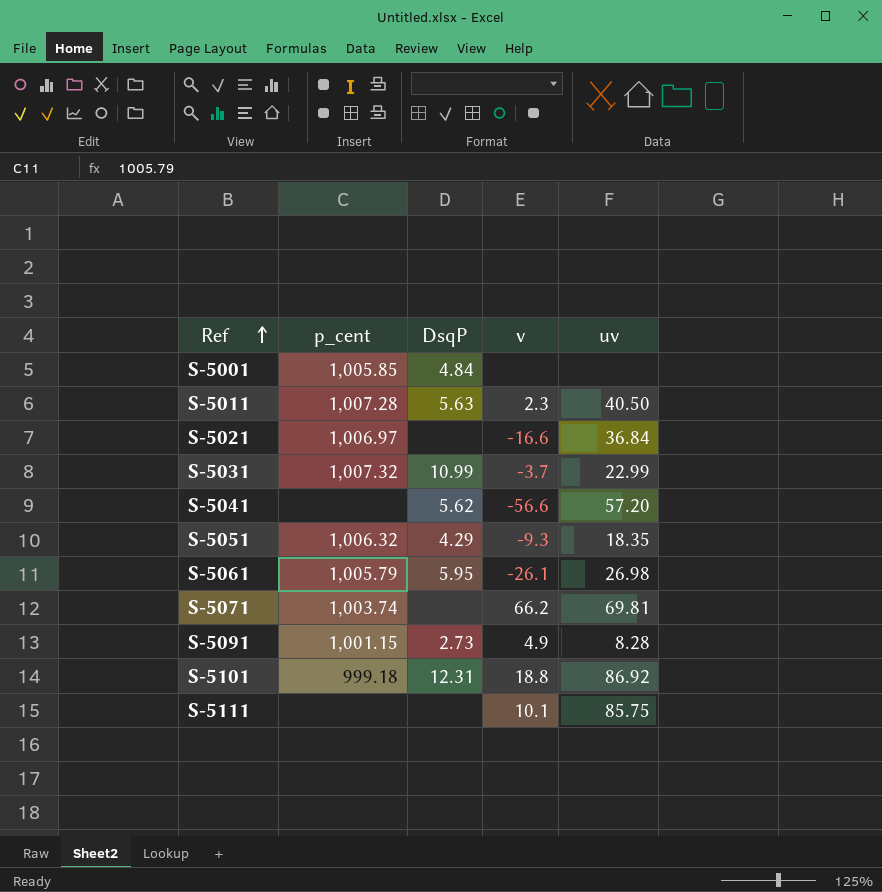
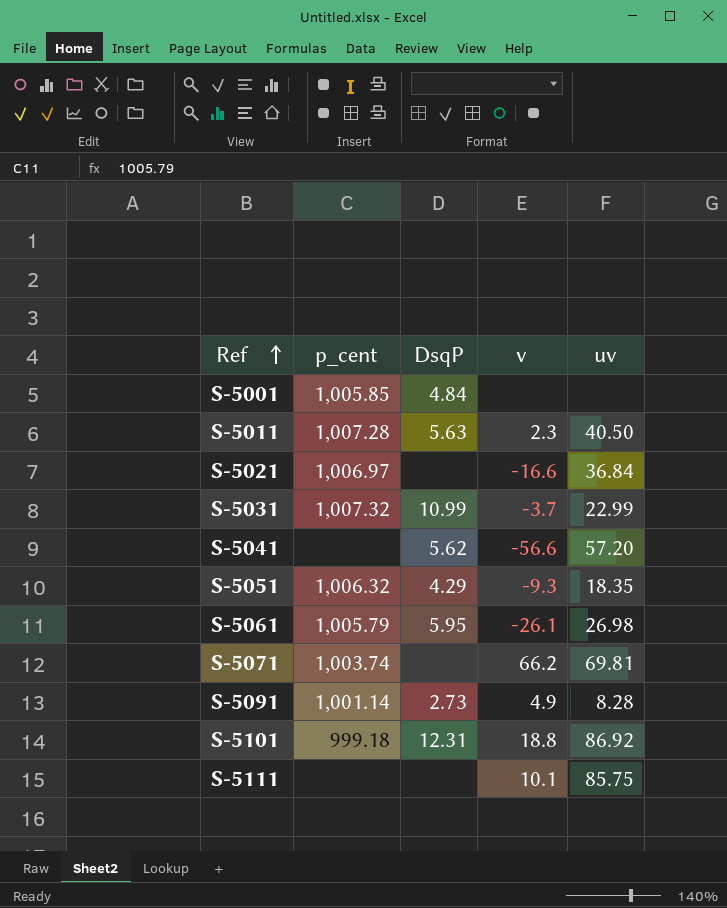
S-5091 | p_cent: 1,001.15 -> 1,001.14

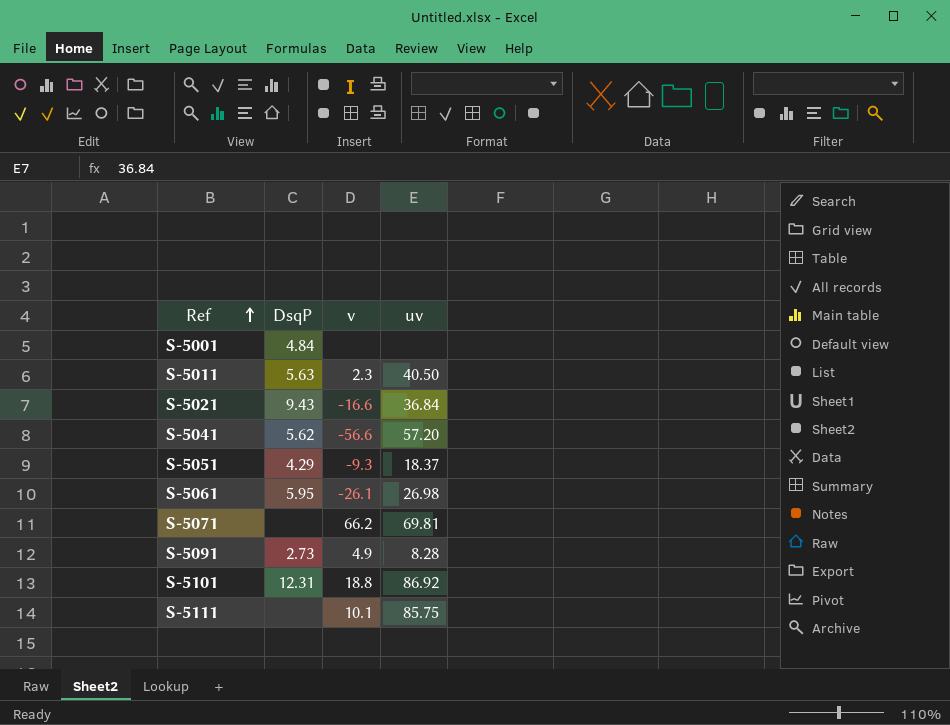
column p_cent | position: 2 -> none
row S-5031: 1,007.32 | 10.99 | -3.7 | 22.99 -> none
S-5021 | DsqP: none -> 9.43
S-5051 | uv: 18.35 -> 18.37

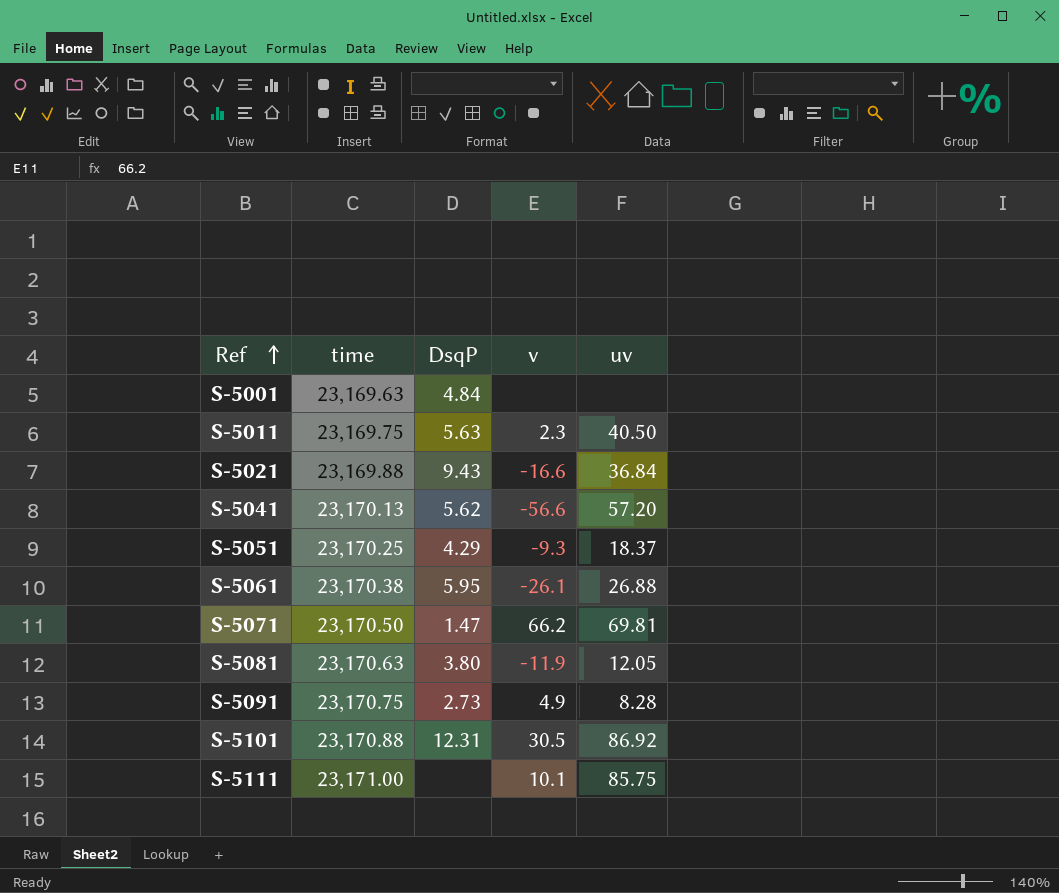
column time | position: none -> 2
S-5061 | uv: 26.98 -> 26.88
S-5071 | DsqP: none -> 1.47
row S-5081: none -> 23,170.63 | 3.80 | -11.9 | 12.05
S-5101 | v: 18.8 -> 30.5

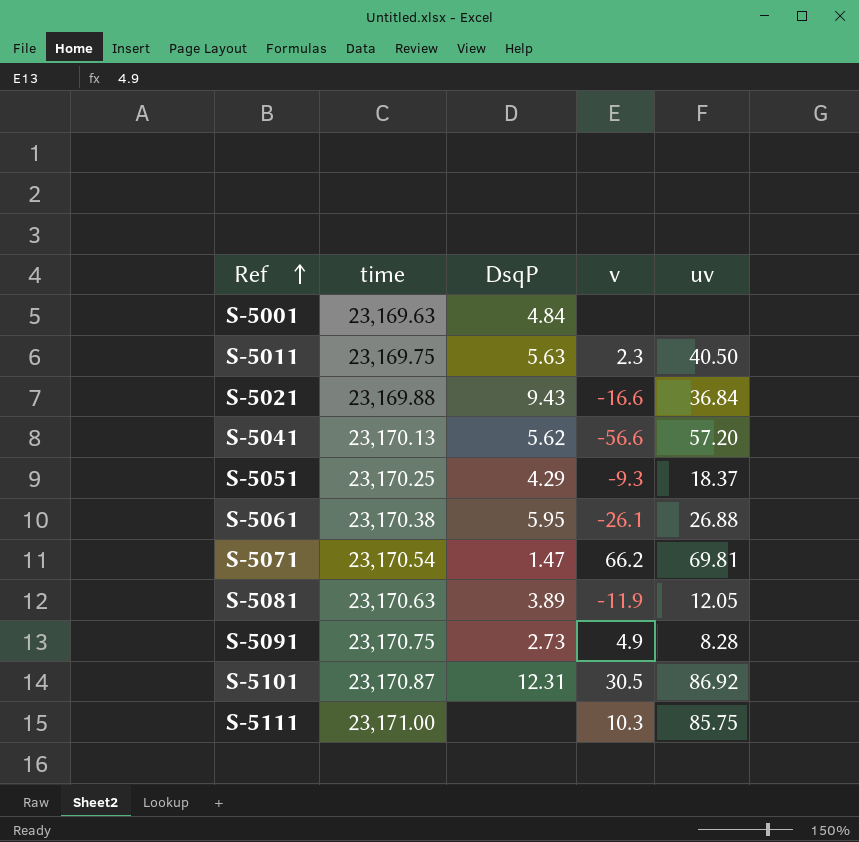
S-5071 | time: 23,170.50 -> 23,170.54
S-5081 | DsqP: 3.80 -> 3.89
S-5101 | time: 23,170.88 -> 23,170.87
S-5111 | v: 10.1 -> 10.3

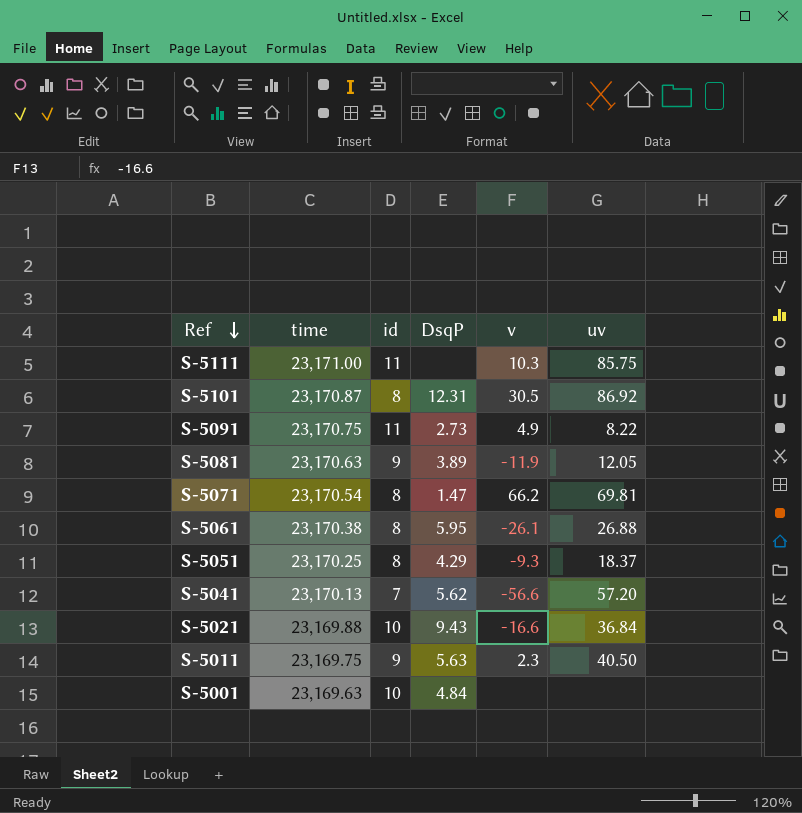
row order: Ref ascending -> Ref descending
column id | position: none -> 3
S-5091 | uv: 8.28 -> 8.22

